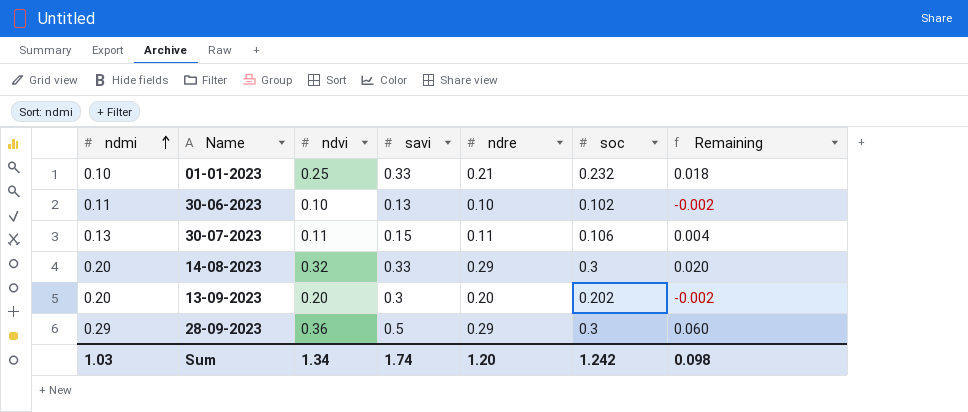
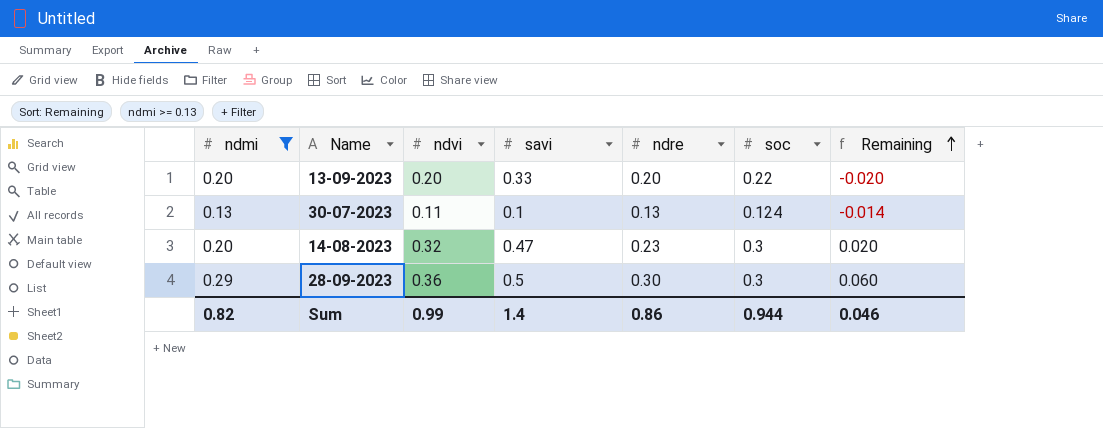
filter: none -> ndmi >= 0.13
row order: ndmi ascending -> Remaining ascending
13-09-2023 | savi: 0.3 -> 0.33
13-09-2023 | soc: 0.202 -> 0.22
13-09-2023 | Remaining: -0.002 -> -0.020
30-07-2023 | savi: 0.15 -> 0.1
30-07-2023 | ndre: 0.11 -> 0.13
30-07-2023 | soc: 0.106 -> 0.124
30-07-2023 | Remaining: 0.004 -> -0.014
14-08-2023 | savi: 0.33 -> 0.47
14-08-2023 | ndre: 0.29 -> 0.23
28-09-2023 | ndre: 0.29 -> 0.30
Sum | ndmi: 1.03 -> 0.82
Sum | ndvi: 1.34 -> 0.99
Sum | savi: 1.74 -> 1.4
Sum | ndre: 1.20 -> 0.86
Sum | soc: 1.242 -> 0.944
Sum | Remaining: 0.098 -> 0.046

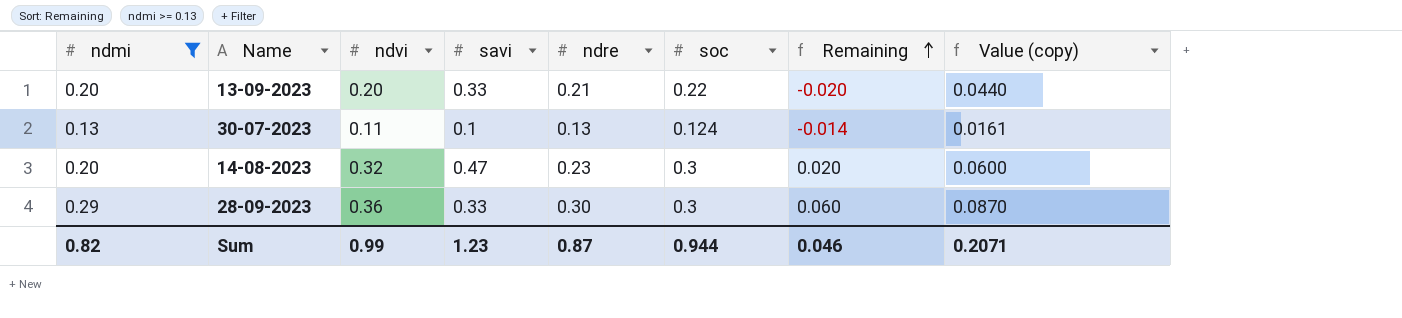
column Value (copy) | formula: none -> [ndmi] * [soc]
13-09-2023 | ndre: 0.20 -> 0.21
28-09-2023 | savi: 0.5 -> 0.33
Sum | savi: 1.4 -> 1.23
Sum | ndre: 0.86 -> 0.87

